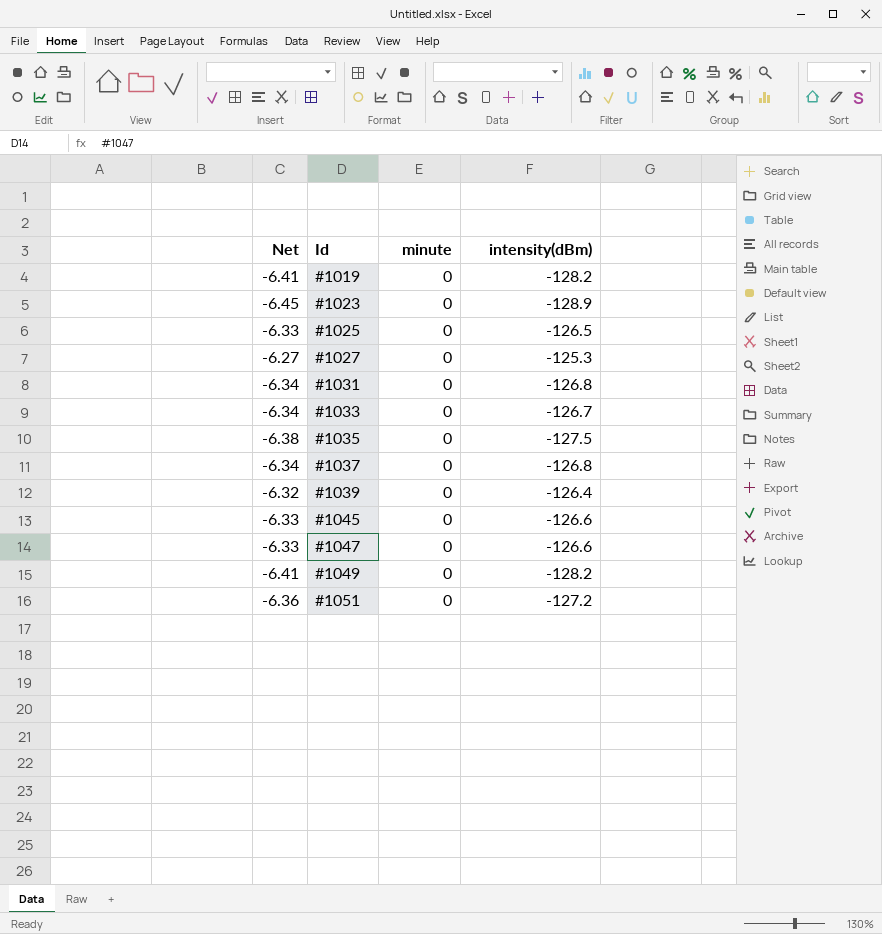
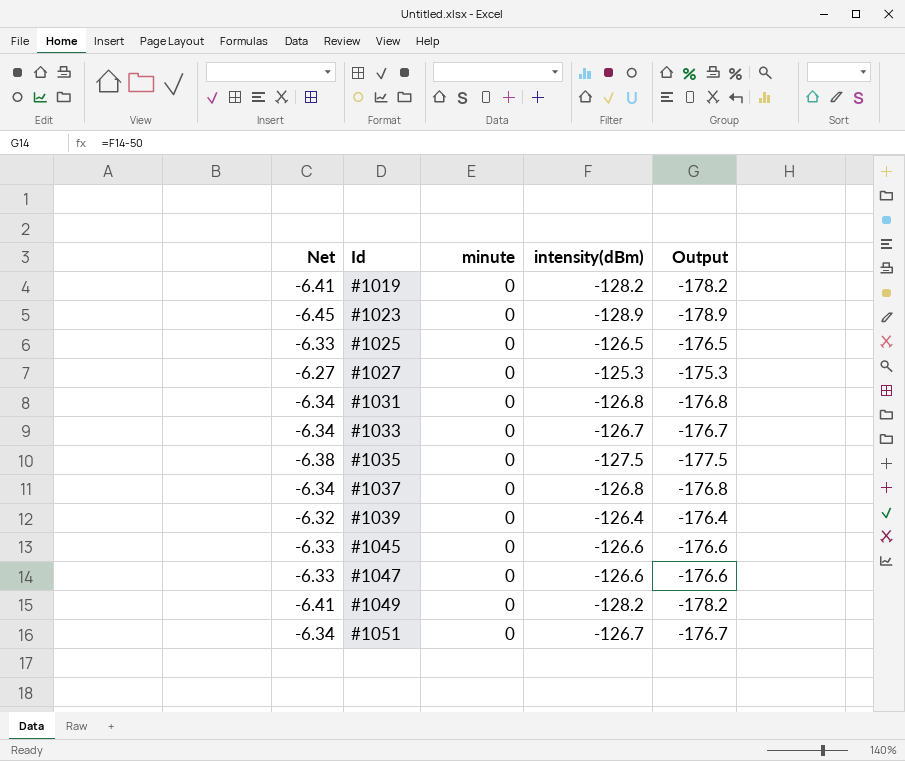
column Output | formula: none -> [intensity(dBm)] - 50
#1051 | Net: -6.36 -> -6.34
#1051 | intensity(dBm): -127.2 -> -126.7

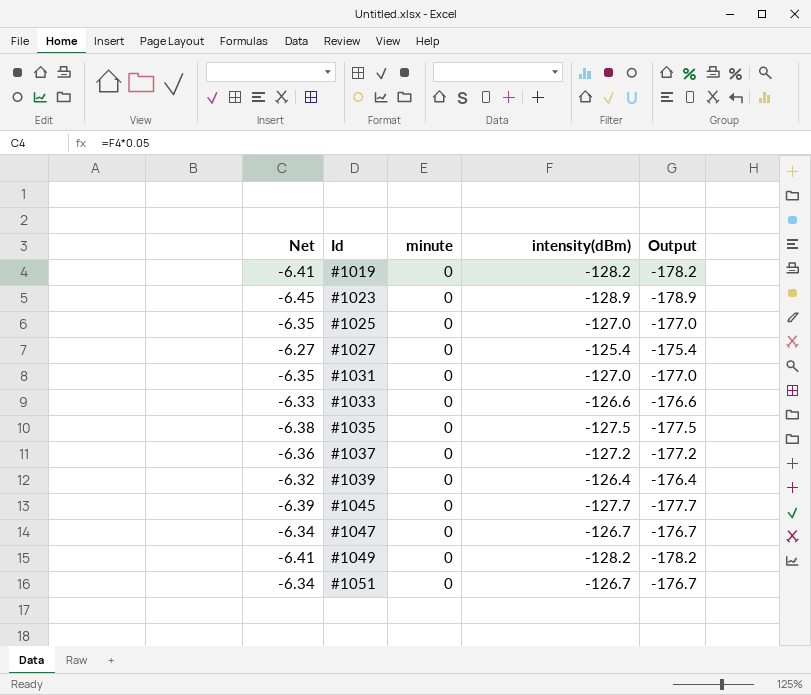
#1025 | Net: -6.33 -> -6.35
#1025 | intensity(dBm): -126.5 -> -127.0
#1025 | Output: -176.5 -> -177.0
#1027 | intensity(dBm): -125.3 -> -125.4
#1027 | Output: -175.3 -> -175.4
#1031 | Net: -6.34 -> -6.35
#1031 | intensity(dBm): -126.8 -> -127.0
#1031 | Output: -176.8 -> -177.0
#1033 | Net: -6.34 -> -6.33
#1033 | intensity(dBm): -126.7 -> -126.6
#1033 | Output: -176.7 -> -176.6
#1037 | Net: -6.34 -> -6.36
#1037 | intensity(dBm): -126.8 -> -127.2
#1037 | Output: -176.8 -> -177.2
#1045 | Net: -6.33 -> -6.39
#1045 | intensity(dBm): -126.6 -> -127.7
#1045 | Output: -176.6 -> -177.7
#1047 | Net: -6.33 -> -6.34
#1047 | intensity(dBm): -126.6 -> -126.7
#1047 | Output: -176.6 -> -176.7

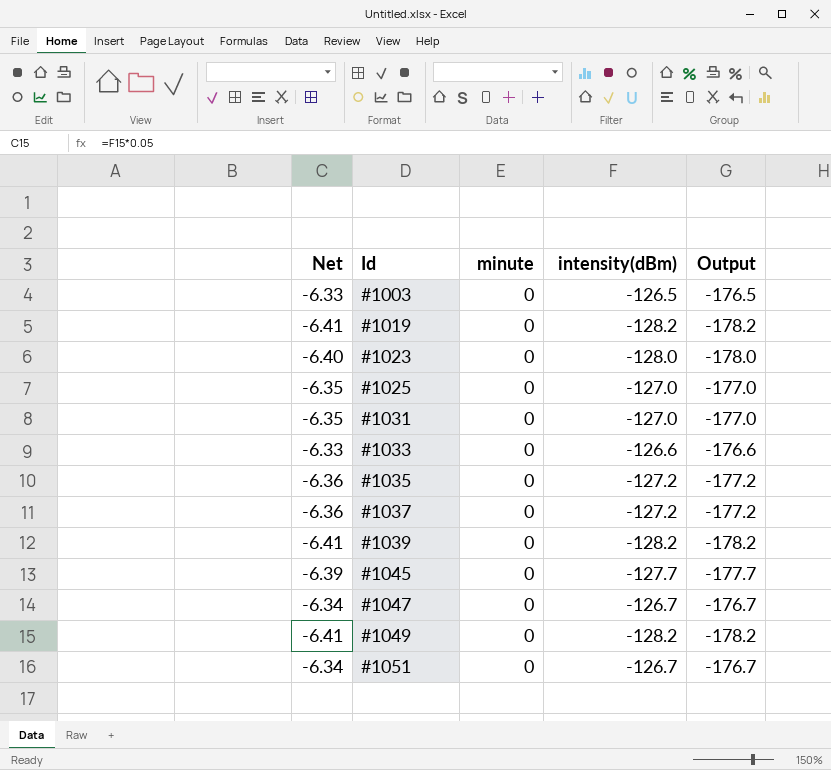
row #1027: -6.27 | 0 | -125.4 | -175.4 -> none
row #1003: none -> -6.33 | 0 | -126.5 | -176.5
#1023 | Net: -6.45 -> -6.40
#1023 | intensity(dBm): -128.9 -> -128.0
#1023 | Output: -178.9 -> -178.0
#1035 | Net: -6.38 -> -6.36
#1035 | intensity(dBm): -127.5 -> -127.2
#1035 | Output: -177.5 -> -177.2
#1039 | Net: -6.32 -> -6.41
#1039 | intensity(dBm): -126.4 -> -128.2
#1039 | Output: -176.4 -> -178.2

